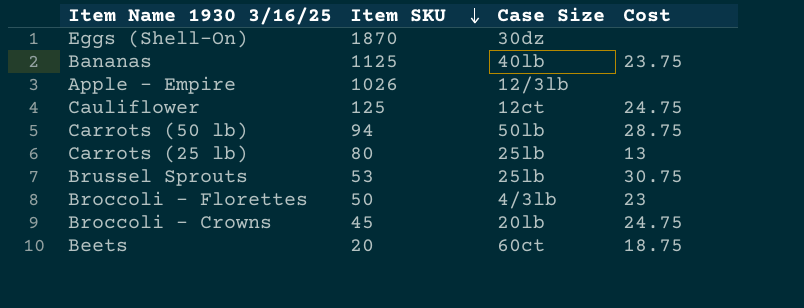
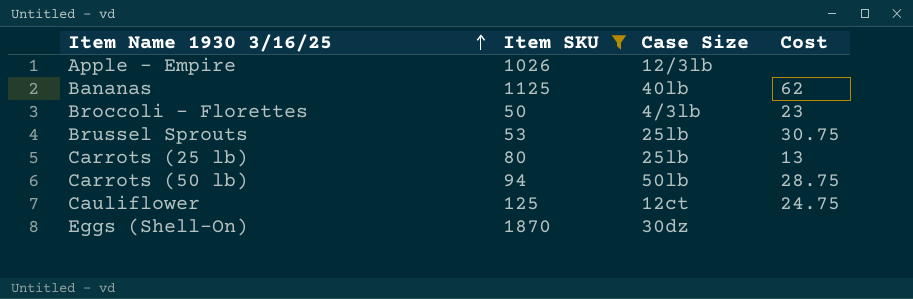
filter: none -> Item SKU >= 50
row order: Item SKU descending -> Item Name 1930 3/16/25 ascending
Bananas | Cost: 23.75 -> 62

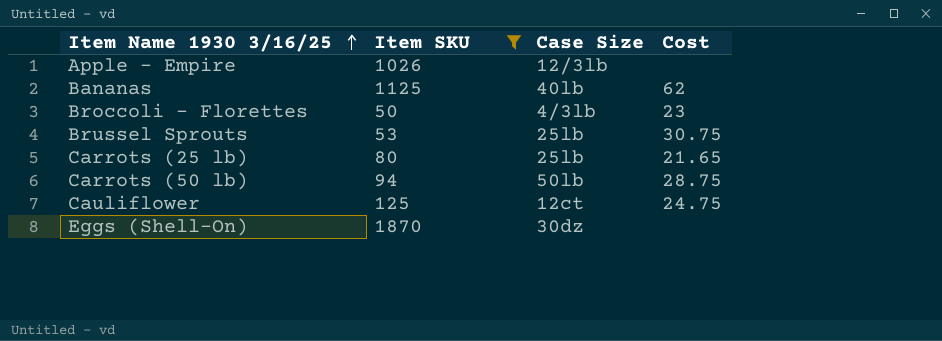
Carrots (25 lb) | Cost: 13 -> 21.65

